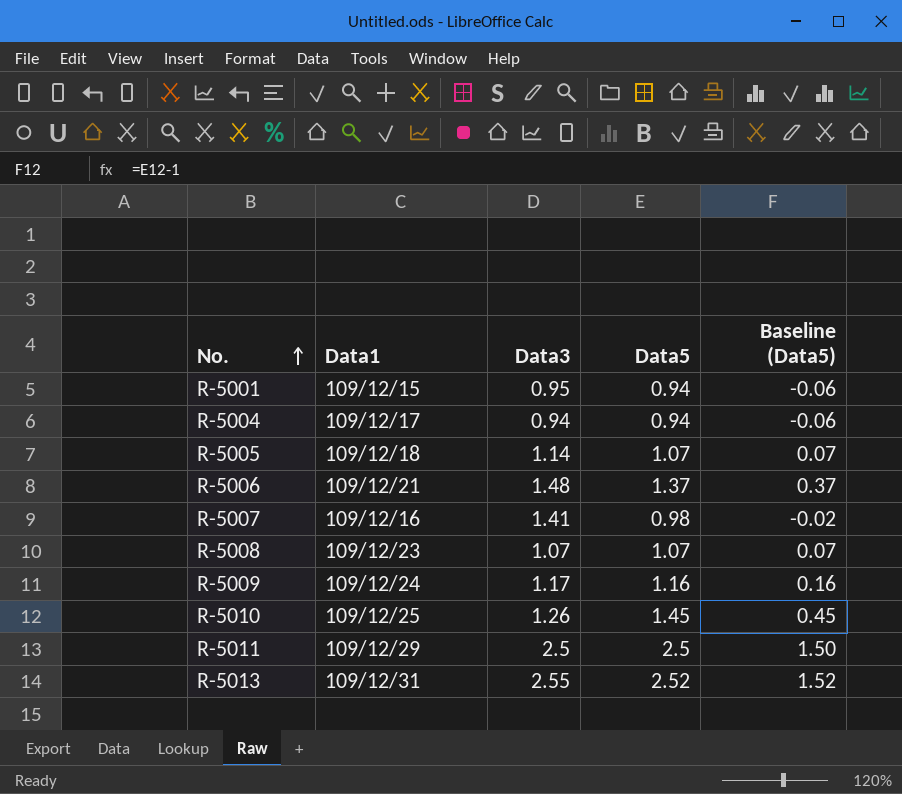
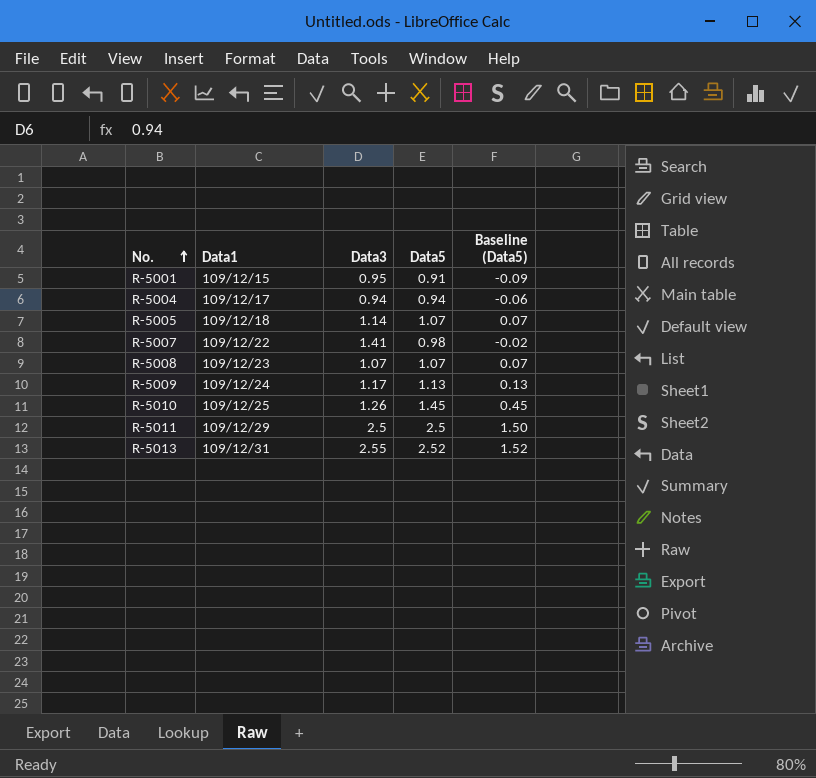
row R-5006: 109/12/21 | 1.48 | 1.37 | 0.37 -> none
R-5001 | Data5: 0.94 -> 0.91
R-5001 | Baseline (Data5): -0.06 -> -0.09
R-5007 | Data1: 109/12/16 -> 109/12/22
R-5009 | Data5: 1.16 -> 1.13
R-5009 | Baseline (Data5): 0.16 -> 0.13

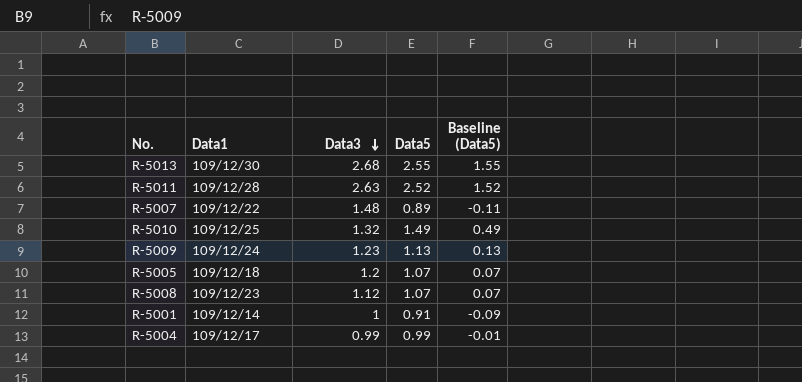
row order: No. ascending -> Data3 descending
R-5013 | Data1: 109/12/31 -> 109/12/30
R-5013 | Data3: 2.55 -> 2.68
R-5013 | Data5: 2.52 -> 2.55
R-5013 | Baseline (Data5): 1.52 -> 1.55
R-5011 | Data1: 109/12/29 -> 109/12/28
R-5011 | Data3: 2.5 -> 2.63
R-5011 | Data5: 2.5 -> 2.52
R-5011 | Baseline (Data5): 1.50 -> 1.52
R-5007 | Data3: 1.41 -> 1.48
R-5007 | Data5: 0.98 -> 0.89
R-5007 | Baseline (Data5): -0.02 -> -0.11
R-5010 | Data3: 1.26 -> 1.32
R-5010 | Data5: 1.45 -> 1.49
R-5010 | Baseline (Data5): 0.45 -> 0.49
R-5009 | Data3: 1.17 -> 1.23
R-5005 | Data3: 1.14 -> 1.2
R-5008 | Data3: 1.07 -> 1.12
R-5001 | Data1: 109/12/15 -> 109/12/14
R-5001 | Data3: 0.95 -> 1
R-5004 | Data3: 0.94 -> 0.99
R-5004 | Data5: 0.94 -> 0.99
R-5004 | Baseline (Data5): -0.06 -> -0.01

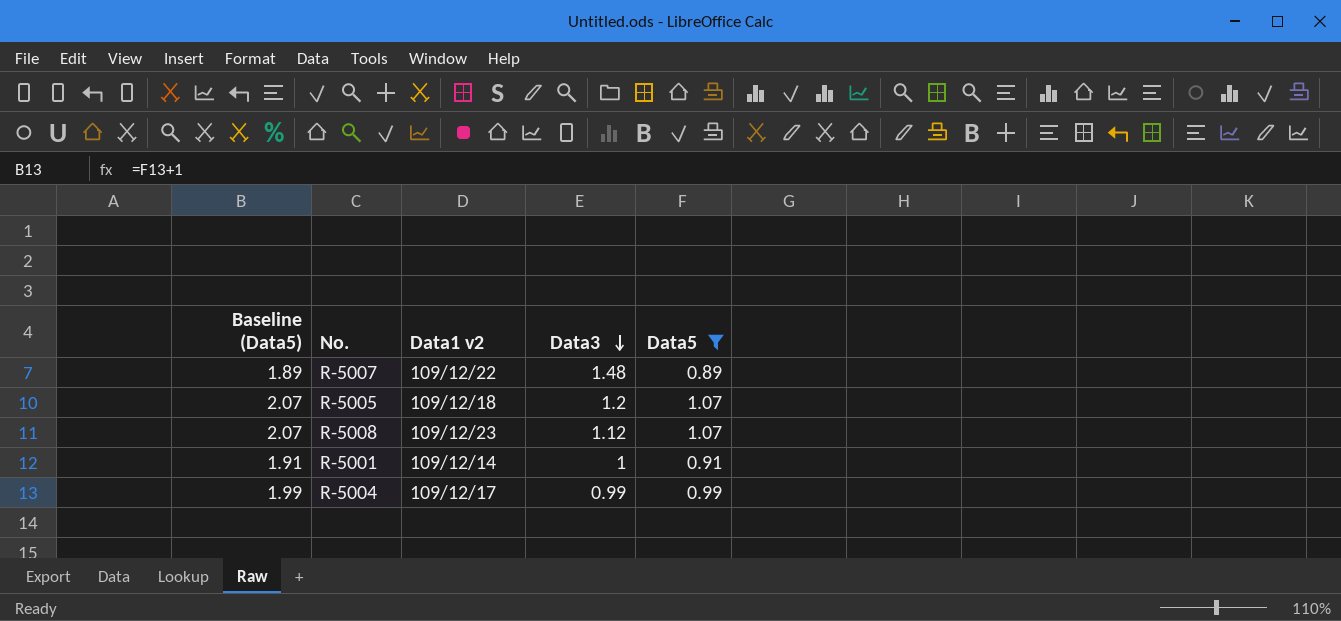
filter: none -> Data5 <= 1.07
column Baseline (Data5) | formula: [Data5] - 1 -> [Data5] + 1
column Baseline (Data5) | position: 5 -> 1
column name: Data1 -> Data1 v2

